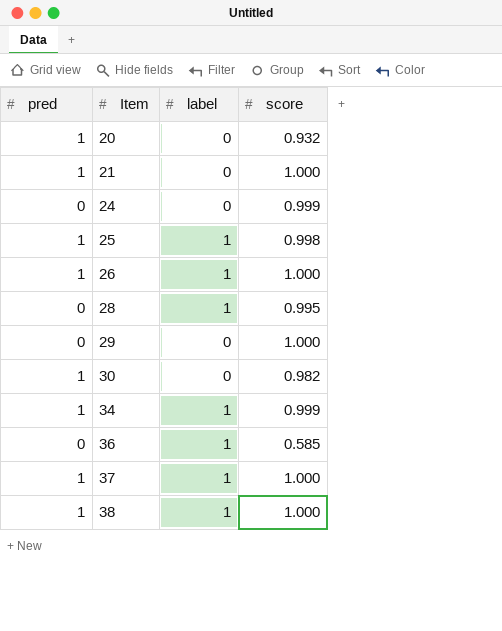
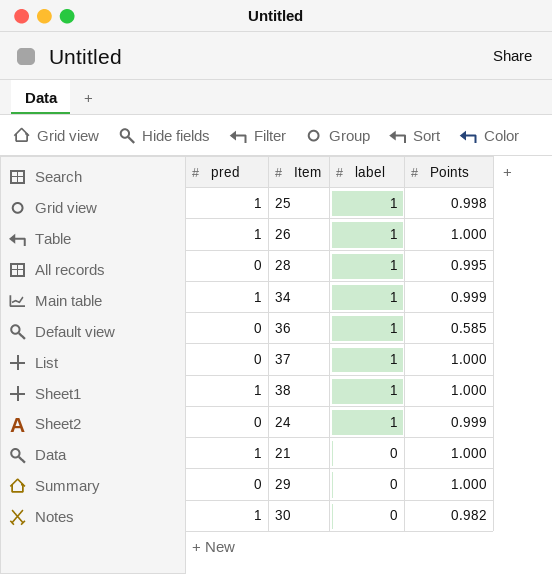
row order: Item ascending -> label descending
column name: score -> Points
row 20: 1 | 0 | 0.932 -> none
37 | pred: 1 -> 0
24 | label: 0 -> 1

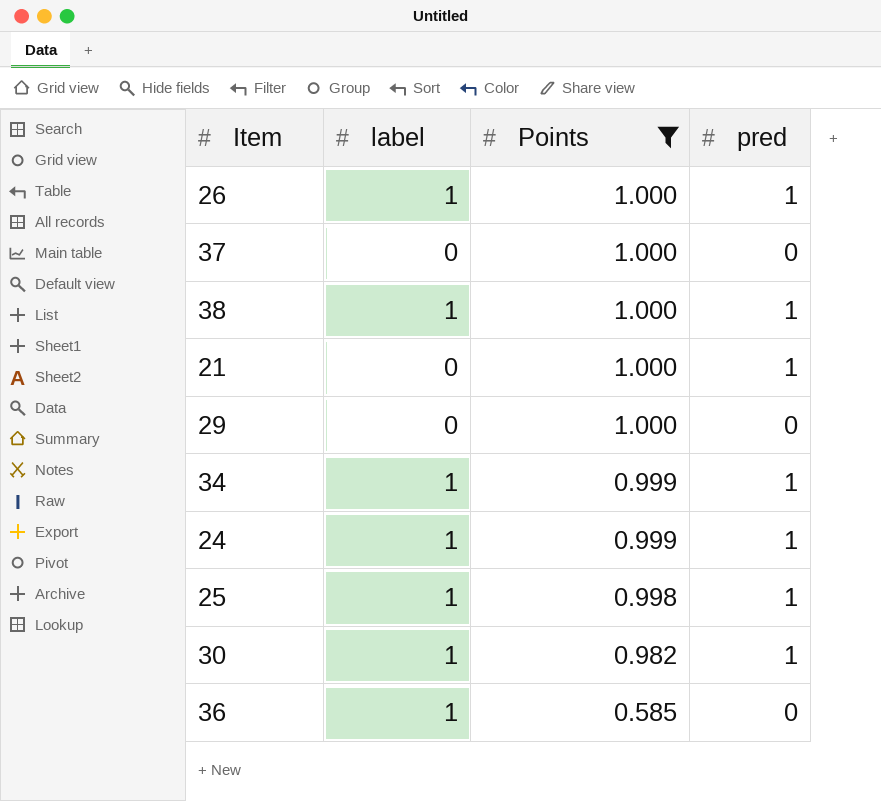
filter: none -> Points != 0.995
row order: label descending -> Points descending
column pred | position: 1 -> 4
37 | label: 1 -> 0
24 | pred: 0 -> 1
30 | label: 0 -> 1

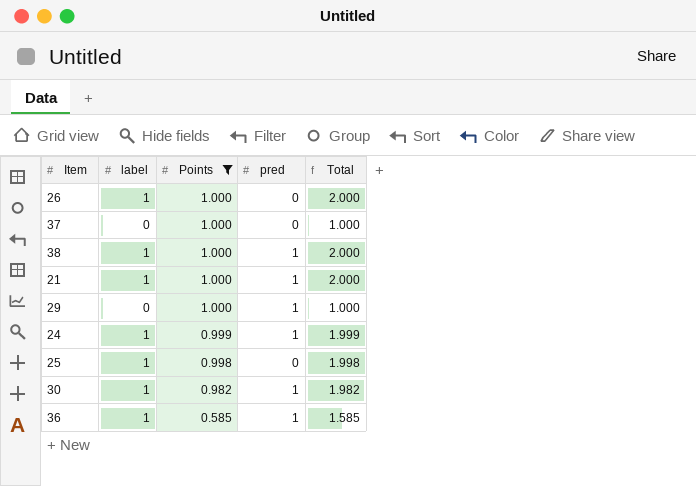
column Total | formula: none -> [label] + [Points]
row 34: 1 | 0.999 | 1 -> none
26 | pred: 1 -> 0
21 | label: 0 -> 1
29 | pred: 0 -> 1
25 | pred: 1 -> 0
36 | pred: 0 -> 1

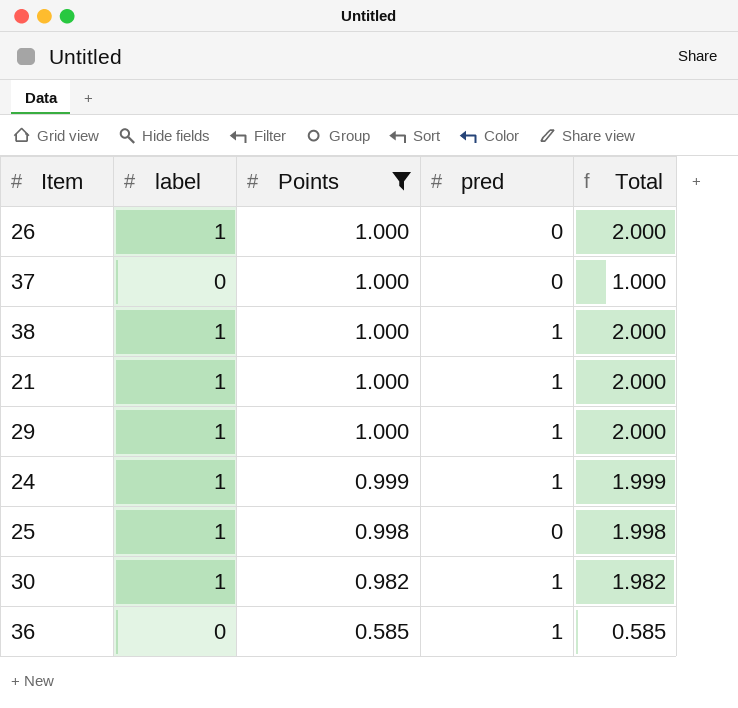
29 | label: 0 -> 1
29 | Total: 1.000 -> 2.000
36 | label: 1 -> 0
36 | Total: 1.585 -> 0.585

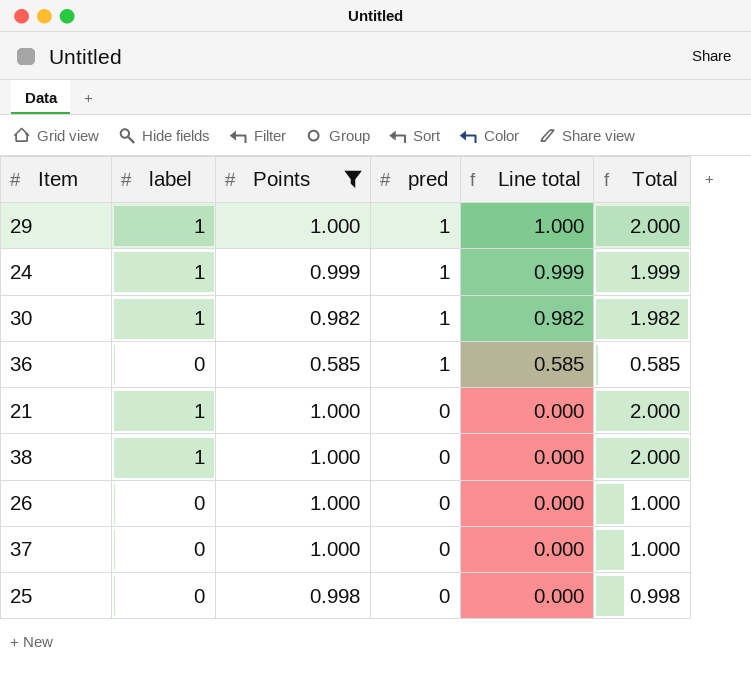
row order: Points descending -> pred descending
column Line total | formula: none -> [Points] * [pred]
21 | pred: 1 -> 0
38 | pred: 1 -> 0
26 | label: 1 -> 0
26 | Total: 2.000 -> 1.000
25 | label: 1 -> 0
25 | Total: 1.998 -> 0.998

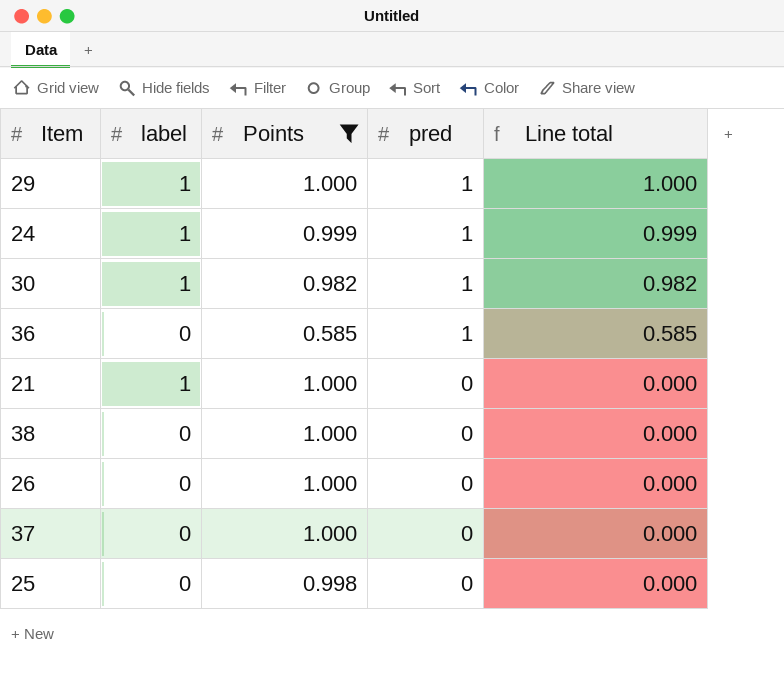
column Total | formula: [label] + [Points] -> none
38 | label: 1 -> 0

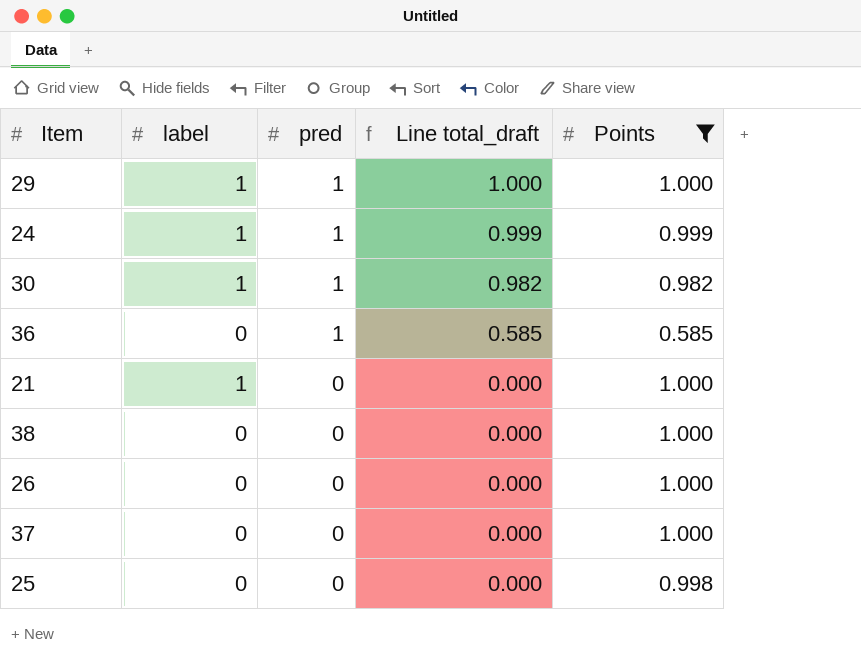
column name: Line total -> Line total_draft
column Points | position: 3 -> 5

